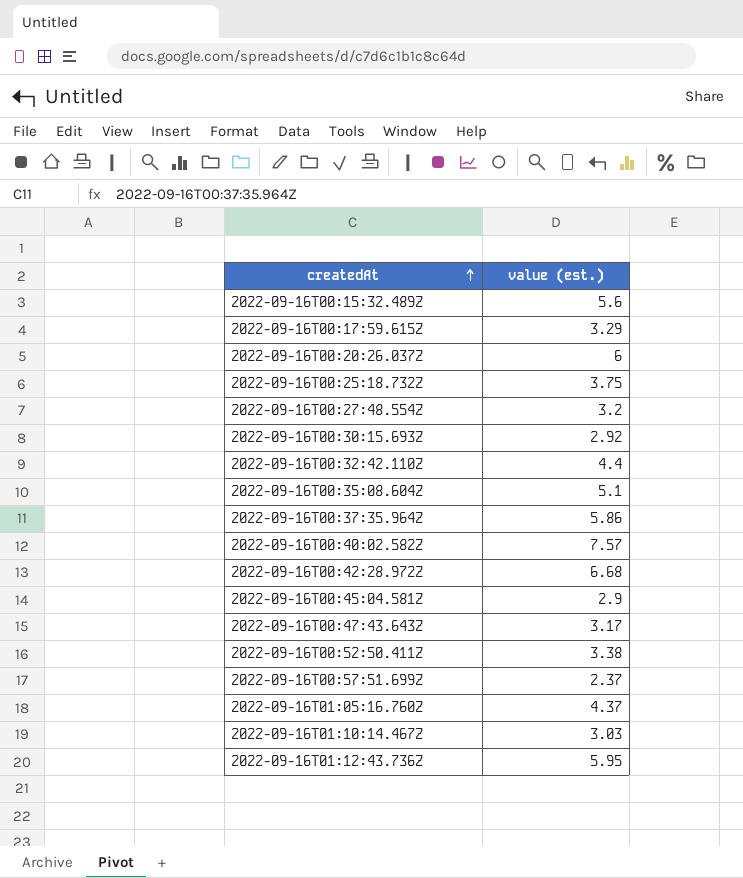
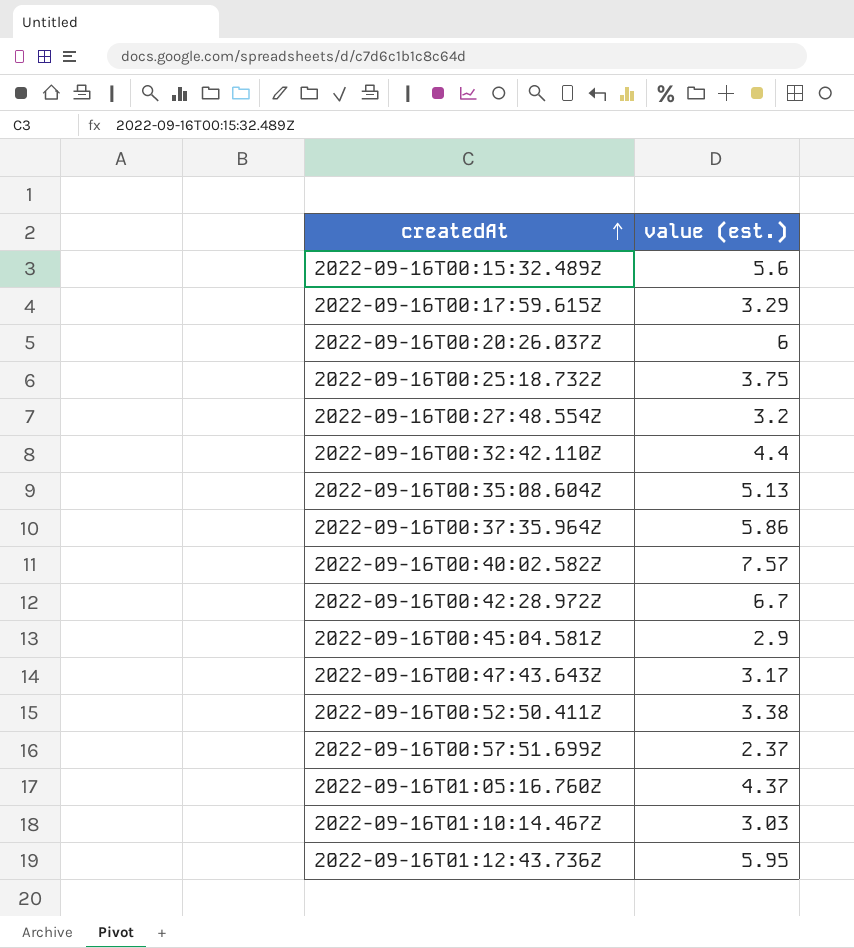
row 2022-09-16T00:30:15.693Z: 2.92 -> none
2022-09-16T00:35:08.604Z | value (est.): 5.1 -> 5.13
2022-09-16T00:42:28.972Z | value (est.): 6.68 -> 6.7

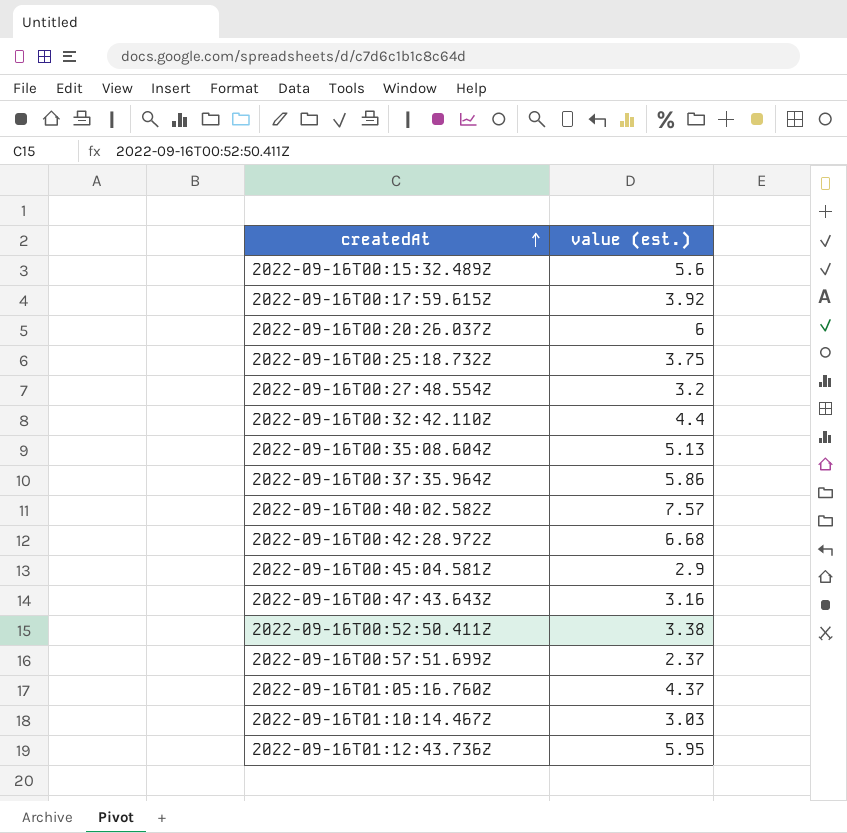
2022-09-16T00:17:59.615Z | value (est.): 3.29 -> 3.92
2022-09-16T00:42:28.972Z | value (est.): 6.7 -> 6.68
2022-09-16T00:47:43.643Z | value (est.): 3.17 -> 3.16

